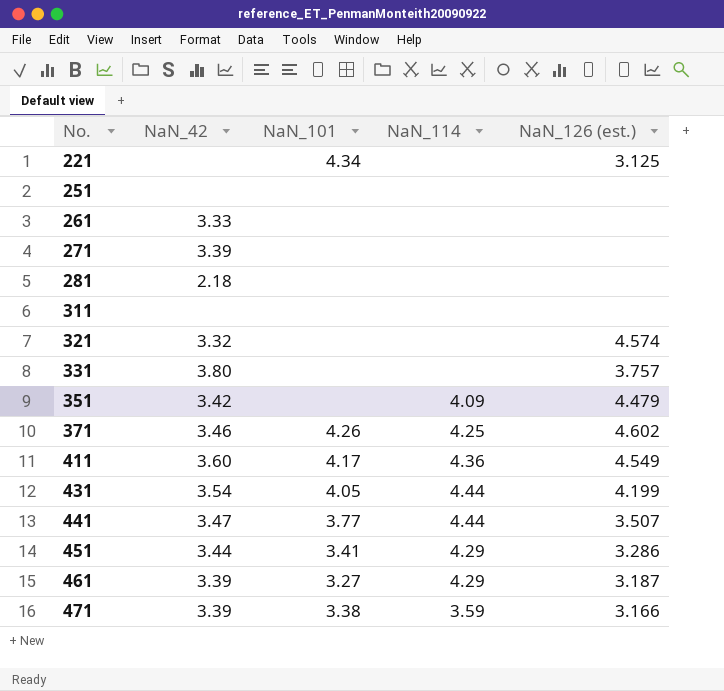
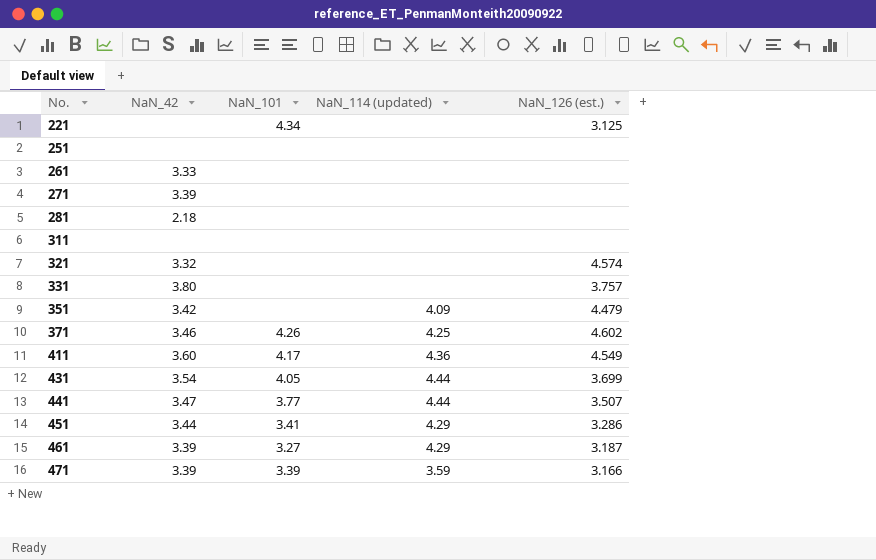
column name: NaN_114 -> NaN_114 (updated)
431 | NaN_126 (est.): 4.199 -> 3.699
471 | NaN_101: 3.38 -> 3.39

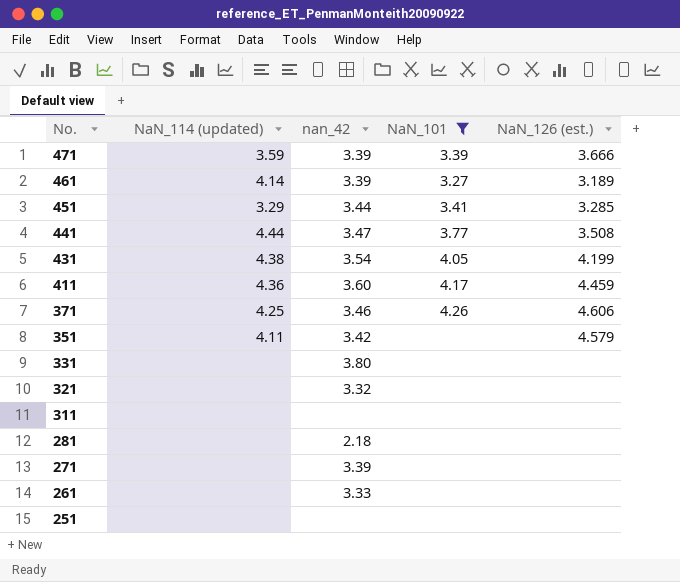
filter: none -> NaN_101 != 4.34
row order: No. ascending -> No. descending
column NaN_114 (updated) | position: 4 -> 2
column name: NaN_42 -> nan_42
471 | NaN_126 (est.): 3.166 -> 3.666
461 | NaN_114 (updated): 4.29 -> 4.14
461 | NaN_126 (est.): 3.187 -> 3.189
451 | NaN_114 (updated): 4.29 -> 3.29
451 | NaN_126 (est.): 3.286 -> 3.285
441 | NaN_126 (est.): 3.507 -> 3.508
431 | NaN_114 (updated): 4.44 -> 4.38
431 | NaN_126 (est.): 3.699 -> 4.199
411 | NaN_126 (est.): 4.549 -> 4.459
371 | NaN_126 (est.): 4.602 -> 4.606
351 | NaN_114 (updated): 4.09 -> 4.11
351 | NaN_126 (est.): 4.479 -> 4.579
331 | NaN_126 (est.): 3.757 -> none
321 | NaN_126 (est.): 4.574 -> none

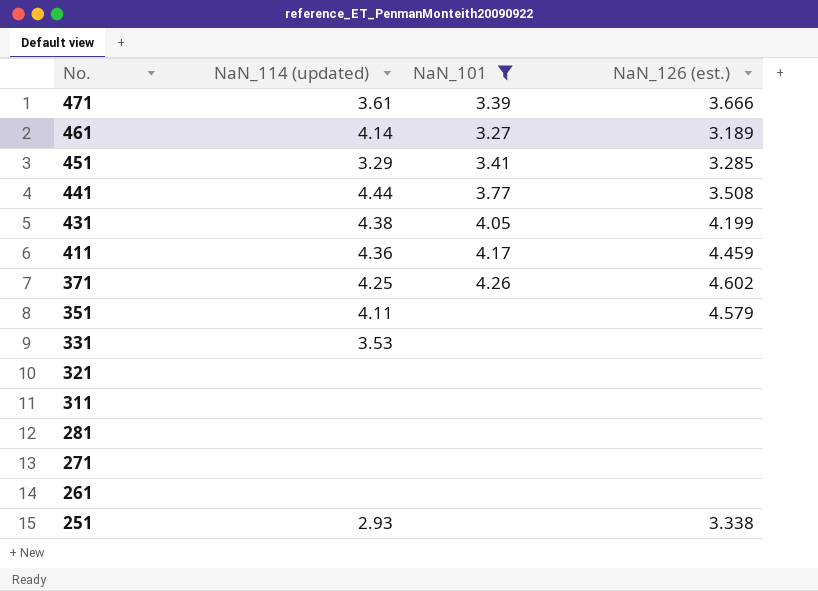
column nan_42 | position: 3 -> none
471 | NaN_114 (updated): 3.59 -> 3.61
371 | NaN_126 (est.): 4.606 -> 4.602
331 | NaN_114 (updated): none -> 3.53
251 | NaN_114 (updated): none -> 2.93
251 | NaN_126 (est.): none -> 3.338

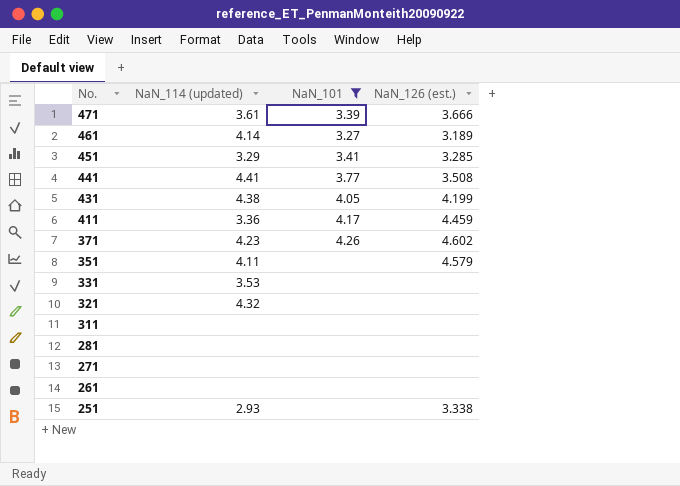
441 | NaN_114 (updated): 4.44 -> 4.41
411 | NaN_114 (updated): 4.36 -> 3.36
371 | NaN_114 (updated): 4.25 -> 4.23
321 | NaN_114 (updated): none -> 4.32

